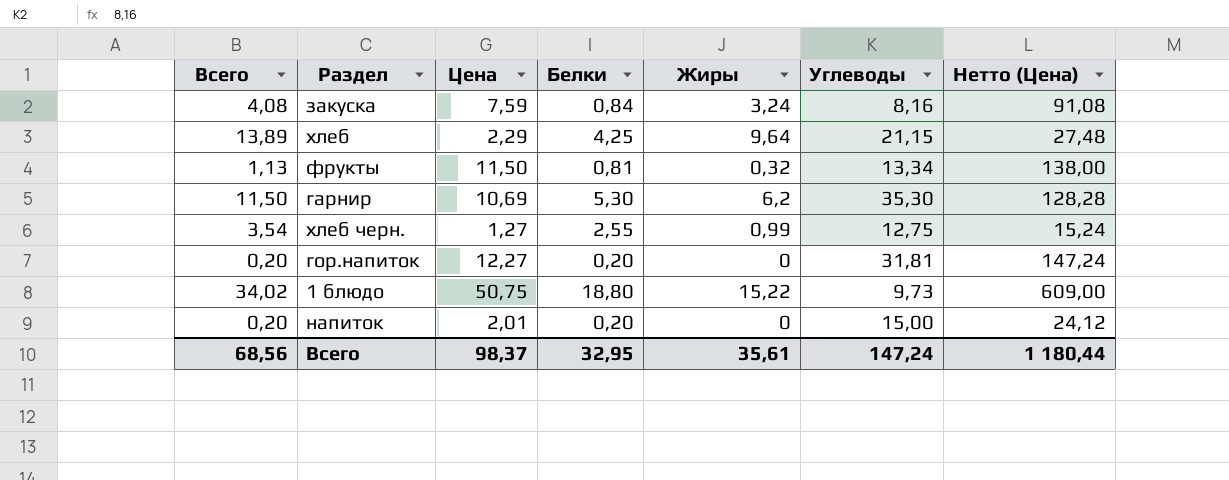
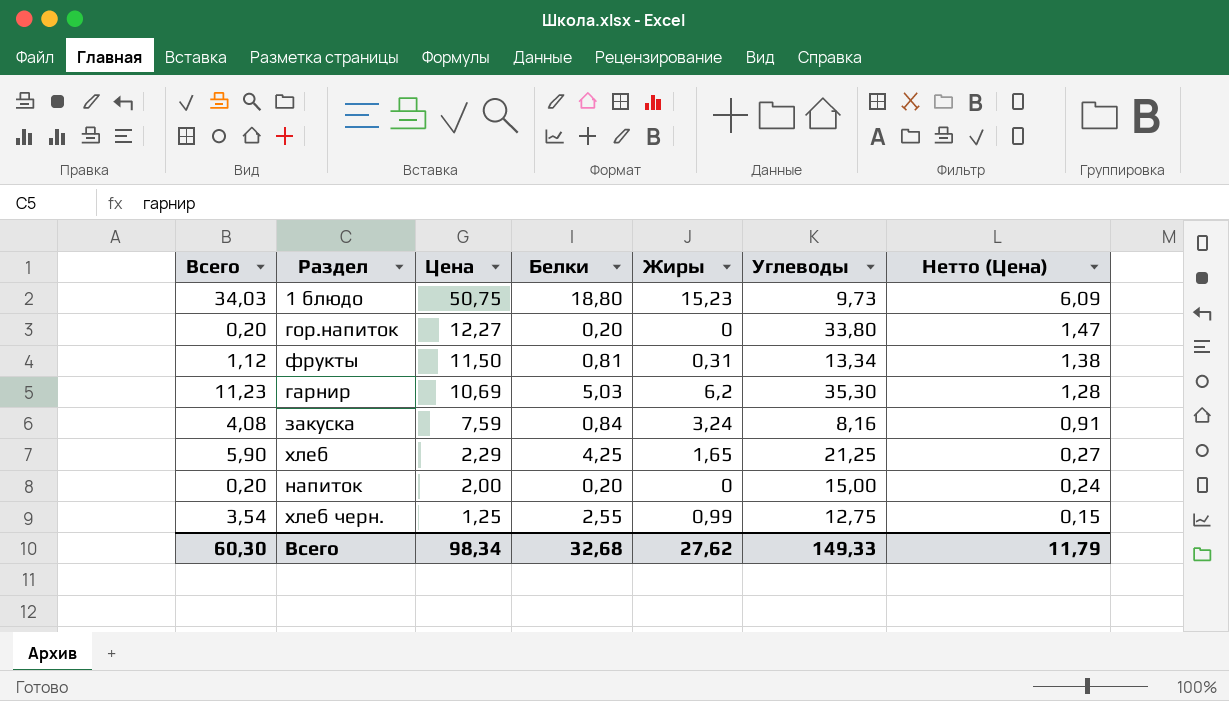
row order: none -> Цена descending
column Нетто (Цена) | formula: [Цена] * 12 -> [Цена] * 0,12
1 блюдо | Всего: 34,02 -> 34,03
1 блюдо | Жиры: 15,22 -> 15,23
гор.напиток | Углеводы: 31,81 -> 33,80
фрукты | Всего: 1,13 -> 1,12
фрукты | Жиры: 0,32 -> 0,31
гарнир | Всего: 11,50 -> 11,23
гарнир | Белки: 5,30 -> 5,03
хлеб | Всего: 13,89 -> 5,90
хлеб | Жиры: 9,64 -> 1,65
хлеб | Углеводы: 21,15 -> 21,25
напиток | Цена: 2,01 -> 2,00
хлеб черн. | Цена: 1,27 -> 1,25
Всего | Всего: 68,56 -> 60,30
Всего | Цена: 98,37 -> 98,34
Всего | Белки: 32,95 -> 32,68
Всего | Жиры: 35,61 -> 27,62
Всего | Углеводы: 147,24 -> 149,33
Всего | Нетто (Цена): 1 180,44 -> 11,79

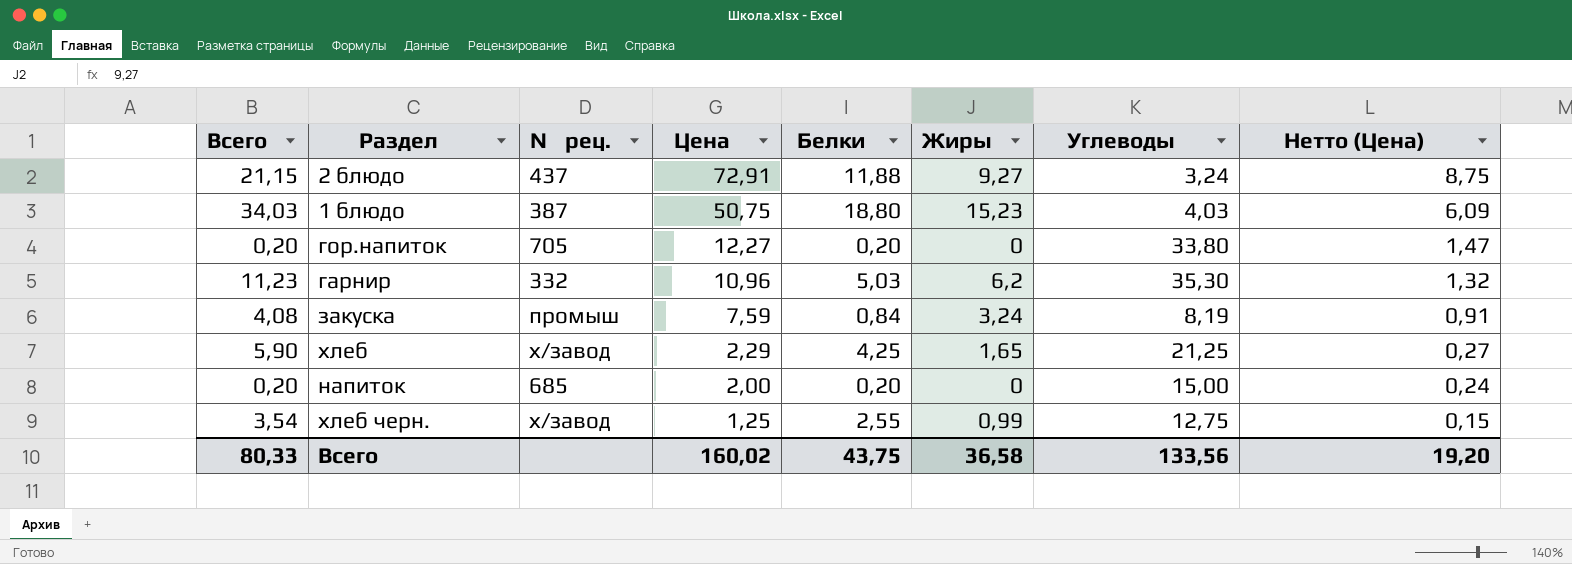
column № рец. | position: none -> 3
row фрукты: 1,12 | 11,50 | 0,81 | 0,31 | 13,34 | 1,38 -> none
row 2 блюдо: none -> 21,15 | 437 | 72,91 | 11,88 | 9,27 | 3,24 | 8,75
1 блюдо | Углеводы: 9,73 -> 4,03
гарнир | Цена: 10,69 -> 10,96
гарнир | Нетто (Цена): 1,28 -> 1,32
закуска | Углеводы: 8,16 -> 8,19
Всего | Всего: 60,30 -> 80,33
Всего | Цена: 98,34 -> 160,02
Всего | Белки: 32,68 -> 43,75
Всего | Жиры: 27,62 -> 36,58
Всего | Углеводы: 149,33 -> 133,56
Всего | Нетто (Цена): 11,79 -> 19,20

